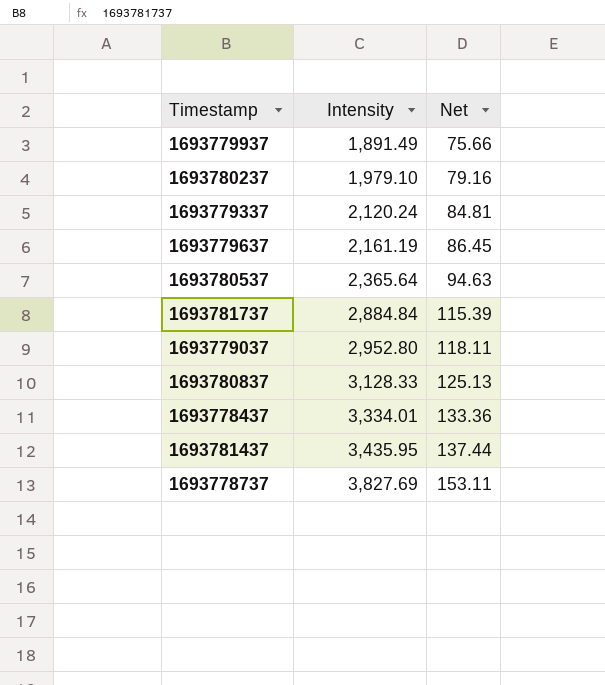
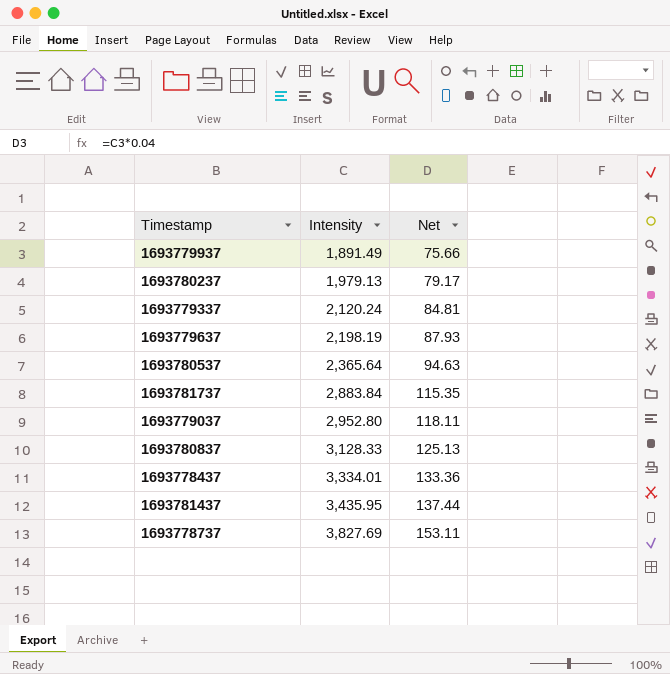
1693780237 | Intensity: 1,979.10 -> 1,979.13
1693780237 | Net: 79.16 -> 79.17
1693779637 | Intensity: 2,161.19 -> 2,198.19
1693779637 | Net: 86.45 -> 87.93
1693781737 | Intensity: 2,884.84 -> 2,883.84
1693781737 | Net: 115.39 -> 115.35

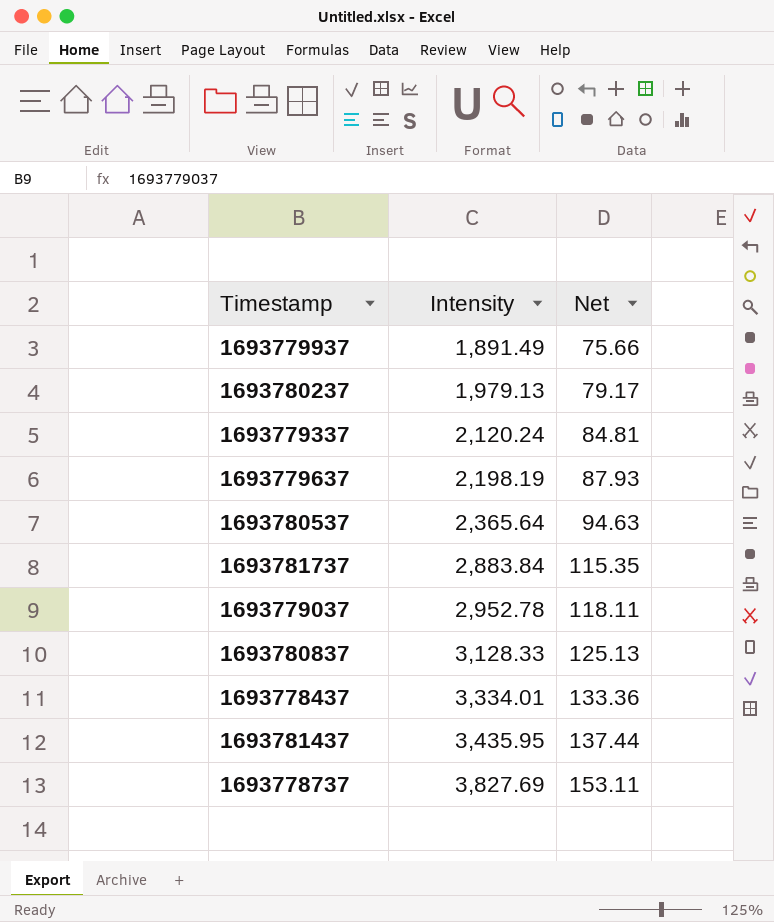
1693779037 | Intensity: 2,952.80 -> 2,952.78

